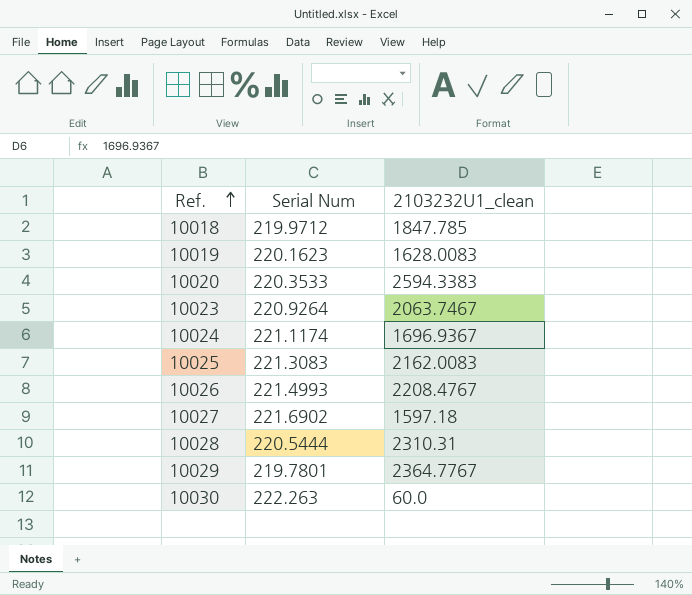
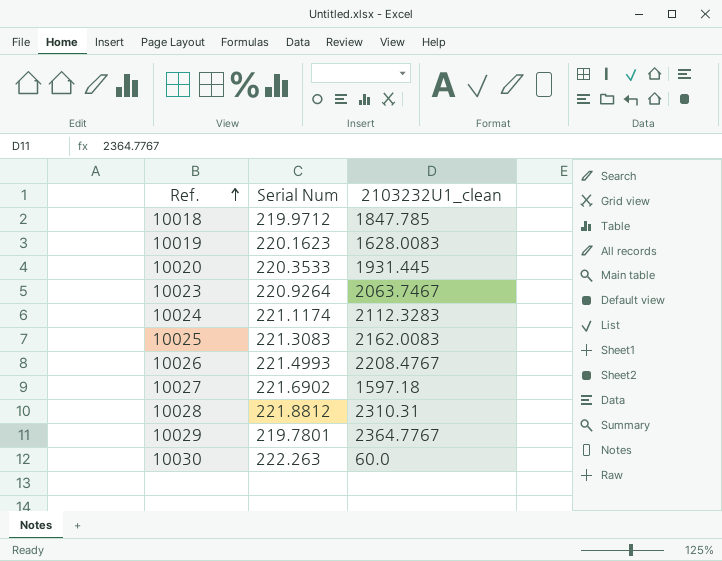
10020 | 2103232U1_clean: 2594.3383 -> 1931.445
10024 | 2103232U1_clean: 1696.9367 -> 2112.3283
10028 | Serial Num: 220.5444 -> 221.8812

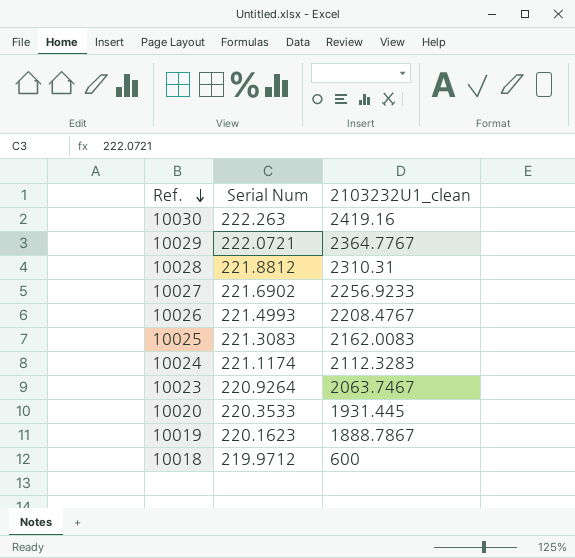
row order: Ref. ascending -> Ref. descending
10030 | 2103232U1_clean: 60.0 -> 2419.16
10029 | Serial Num: 219.7801 -> 222.0721
10027 | 2103232U1_clean: 1597.18 -> 2256.9233
10019 | 2103232U1_clean: 1628.0083 -> 1888.7867
10018 | 2103232U1_clean: 1847.785 -> 600

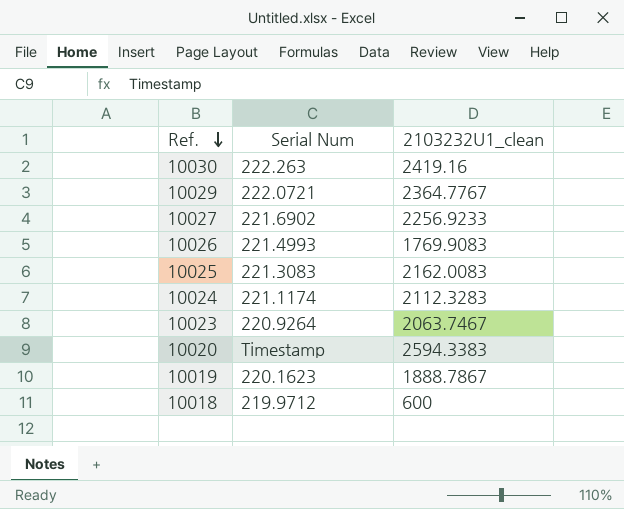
row 10028: 221.8812 | 2310.31 -> none
10026 | 2103232U1_clean: 2208.4767 -> 1769.9083
10020 | Serial Num: 220.3533 -> Timestamp
10020 | 2103232U1_clean: 1931.445 -> 2594.3383

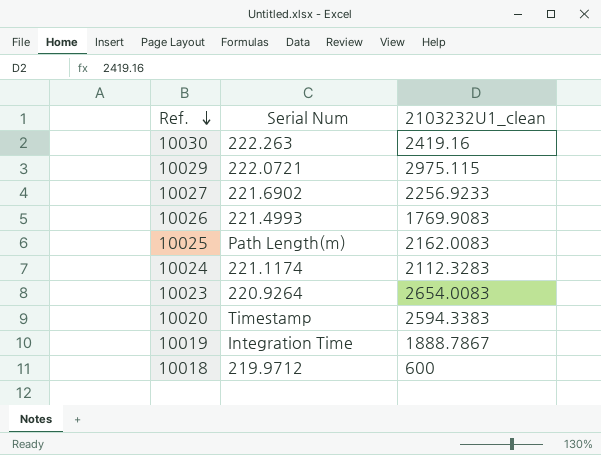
10029 | 2103232U1_clean: 2364.7767 -> 2975.115
10025 | Serial Num: 221.3083 -> Path Length(m)
10023 | 2103232U1_clean: 2063.7467 -> 2654.0083
10019 | Serial Num: 220.1623 -> Integration Time

